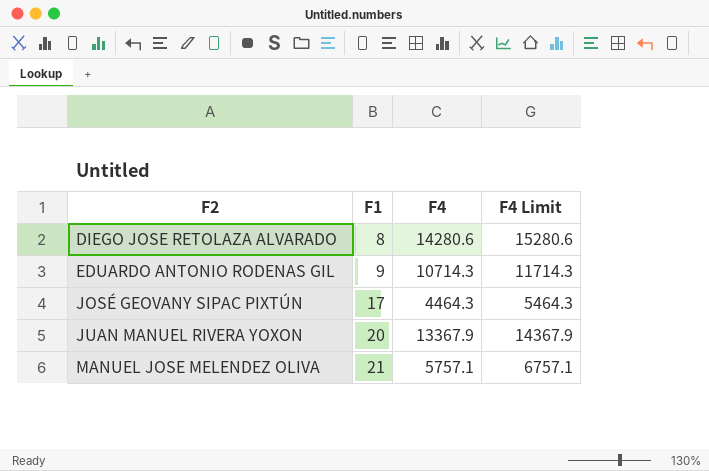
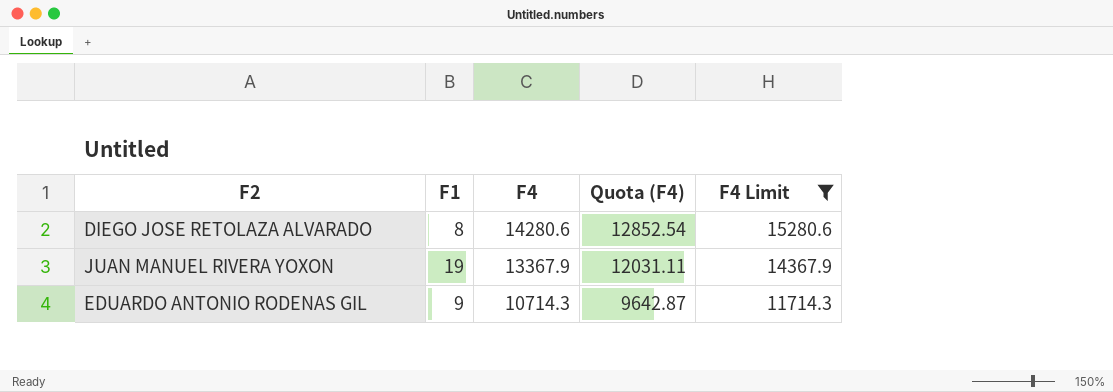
filter: none -> F4 Limit >= 11714.3
row order: F2 ascending -> F4 descending
column Quota (F4) | formula: none -> [F4] * 0.9
JUAN MANUEL RIVERA YOXON | F1: 20 -> 19

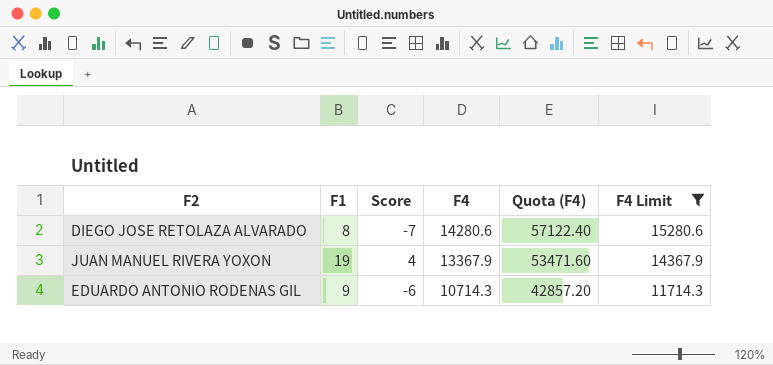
column Score | formula: none -> [F1] - 15
column Quota (F4) | formula: [F4] * 0.9 -> [F4] * 4

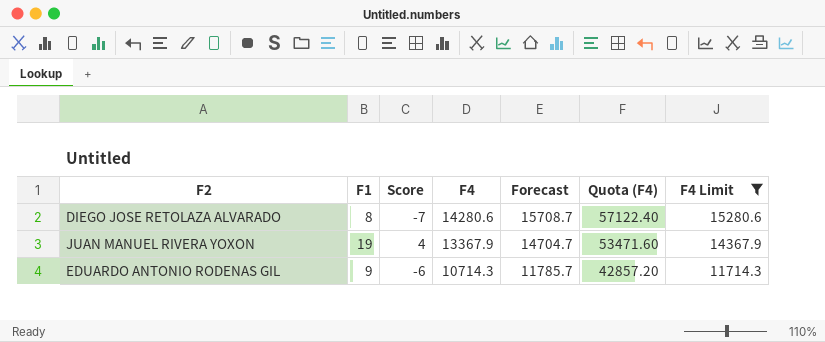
column Forecast | formula: none -> [F4] * 1.1

